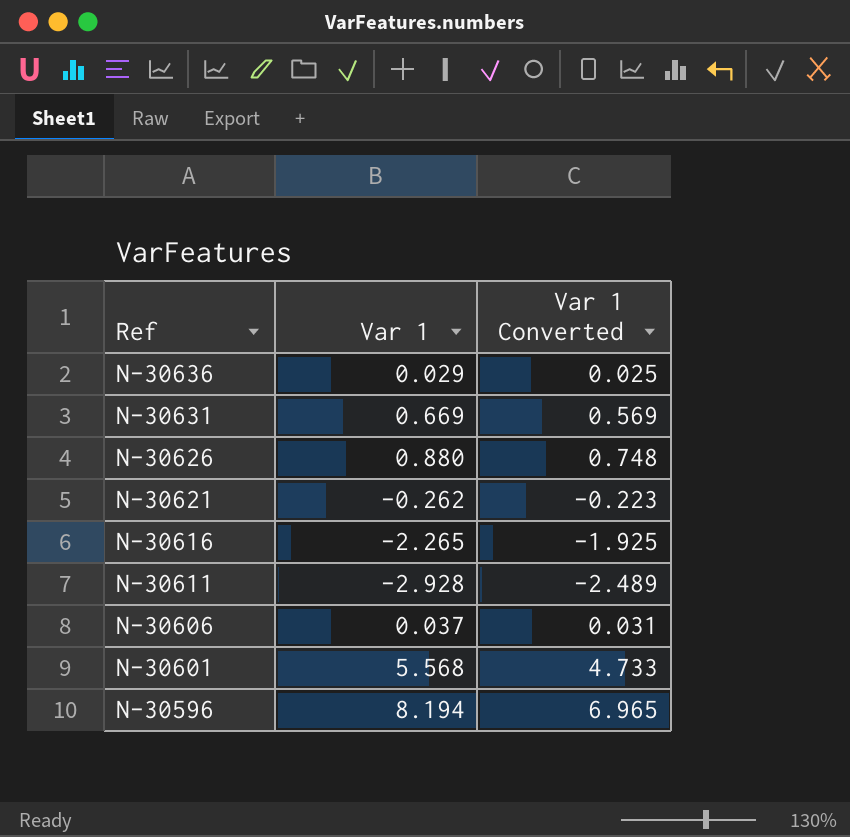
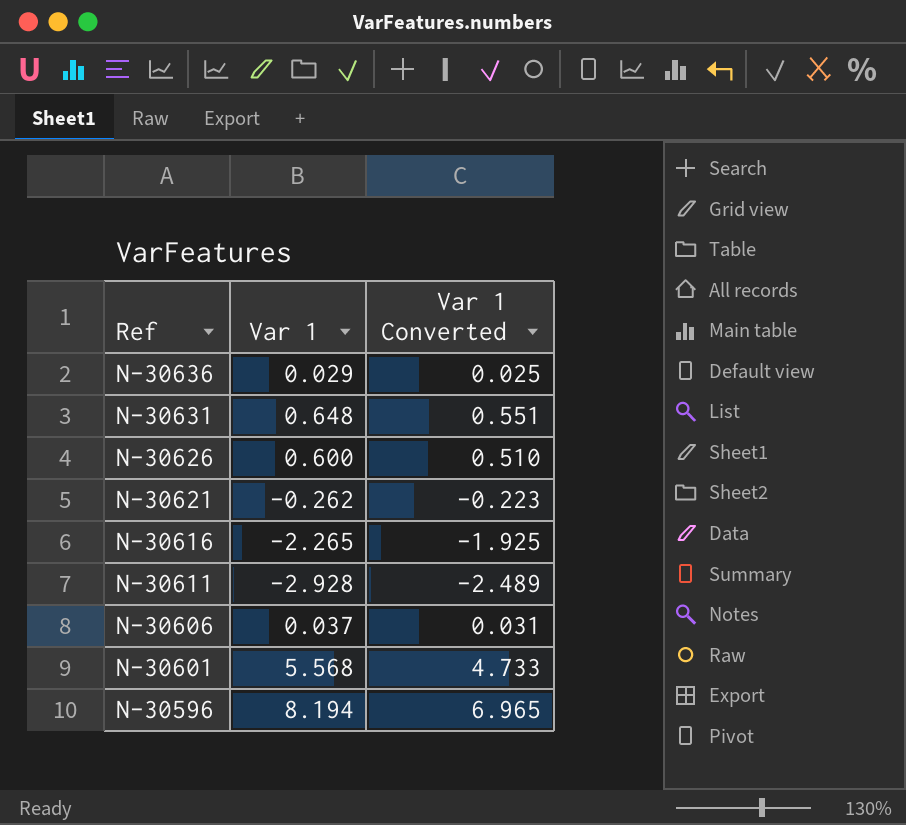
N-30631 | Var 1: 0.669 -> 0.648
N-30631 | Var 1 Converted: 0.569 -> 0.551
N-30626 | Var 1: 0.880 -> 0.600
N-30626 | Var 1 Converted: 0.748 -> 0.510

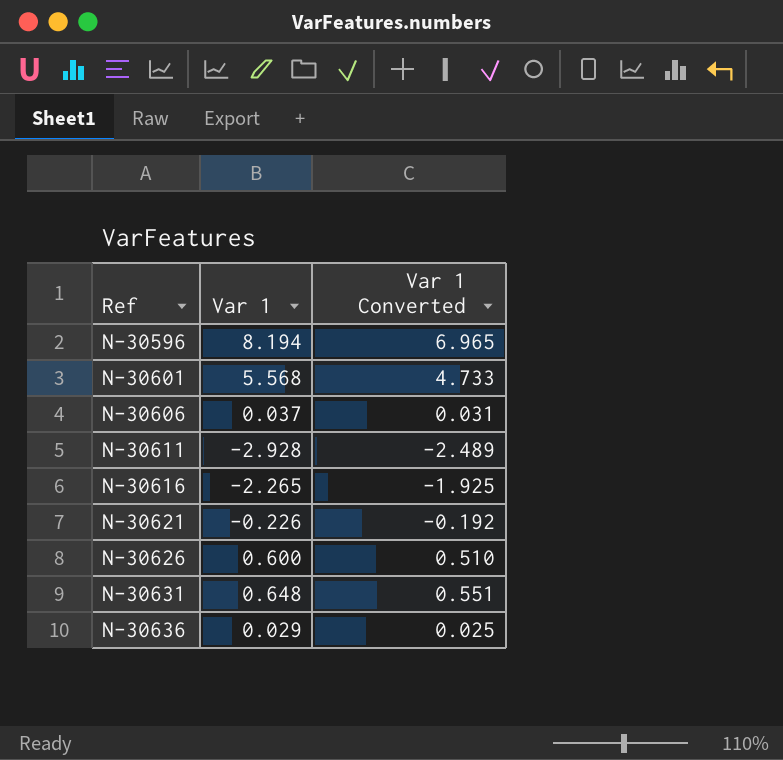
row order: Ref descending -> Ref ascending
N-30621 | Var 1: -0.262 -> -0.226
N-30621 | Var 1 Converted: -0.223 -> -0.192

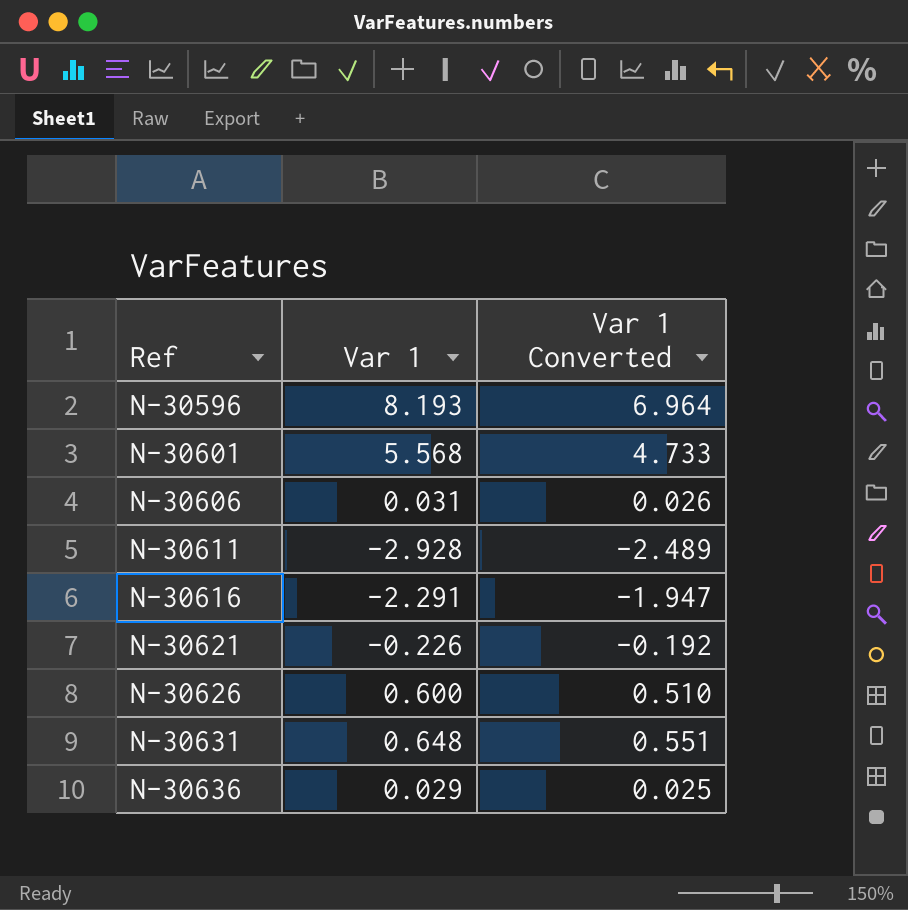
N-30596 | Var 1: 8.194 -> 8.193
N-30596 | Var 1 Converted: 6.965 -> 6.964
N-30606 | Var 1: 0.037 -> 0.031
N-30606 | Var 1 Converted: 0.031 -> 0.026
N-30616 | Var 1: -2.265 -> -2.291
N-30616 | Var 1 Converted: -1.925 -> -1.947

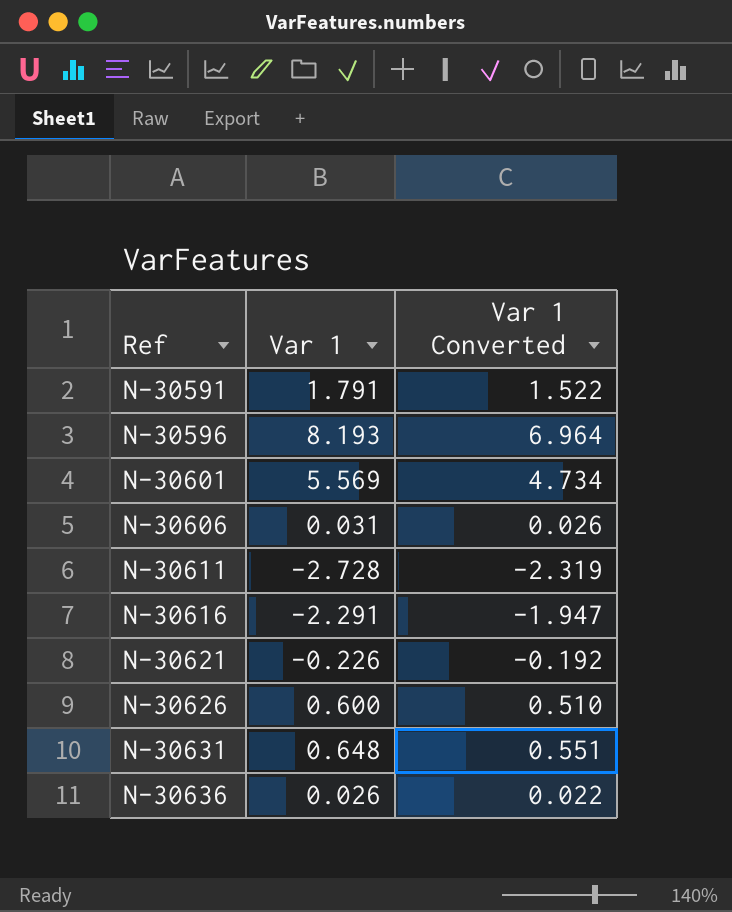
row N-30591: none -> 1.791 | 1.522
N-30601 | Var 1: 5.568 -> 5.569
N-30601 | Var 1 Converted: 4.733 -> 4.734
N-30611 | Var 1: -2.928 -> -2.728
N-30611 | Var 1 Converted: -2.489 -> -2.319
N-30636 | Var 1: 0.029 -> 0.026
N-30636 | Var 1 Converted: 0.025 -> 0.022

